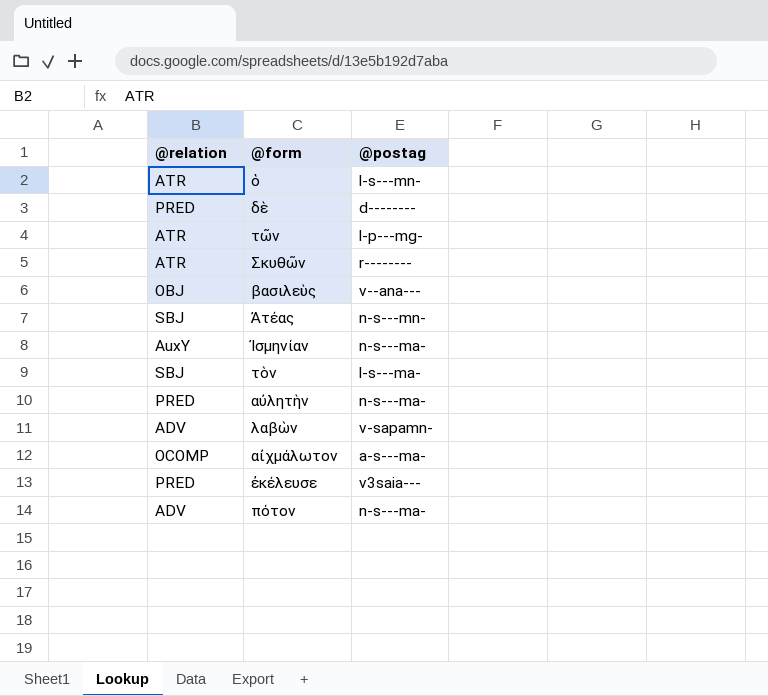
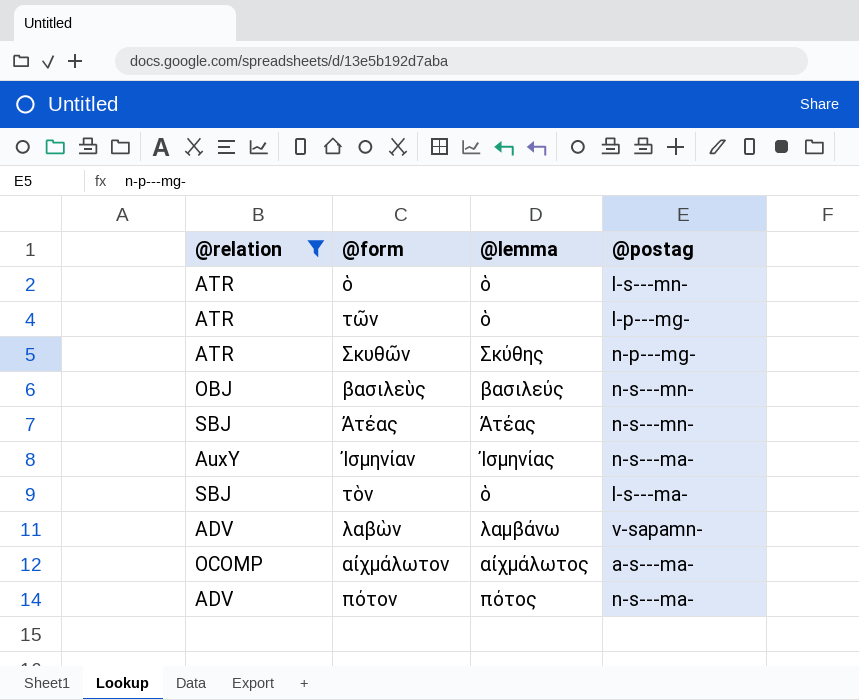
filter: none -> @relation != PRED
column @lemma | position: none -> 3
Σκυθῶν | @postag: r-------- -> n-p---mg-
βασιλεὺς | @postag: v--ana--- -> n-s---mn-

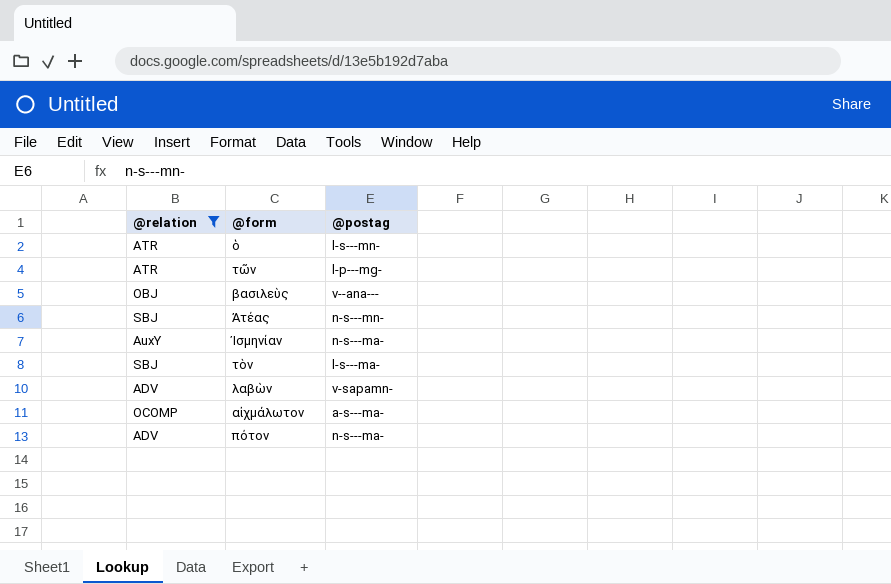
column @lemma | position: 3 -> none
row Σκυθῶν: ATR | Σκύθης | n-p---mg- -> none
βασιλεὺς | @postag: n-s---mn- -> v--ana---

